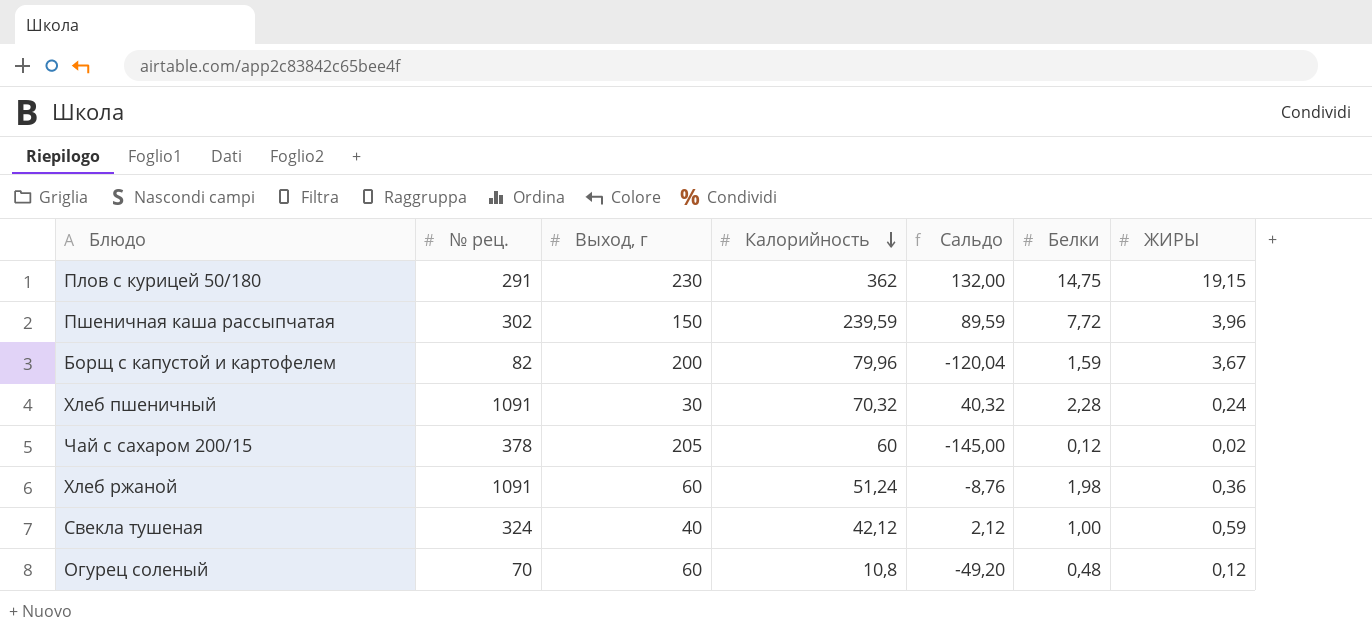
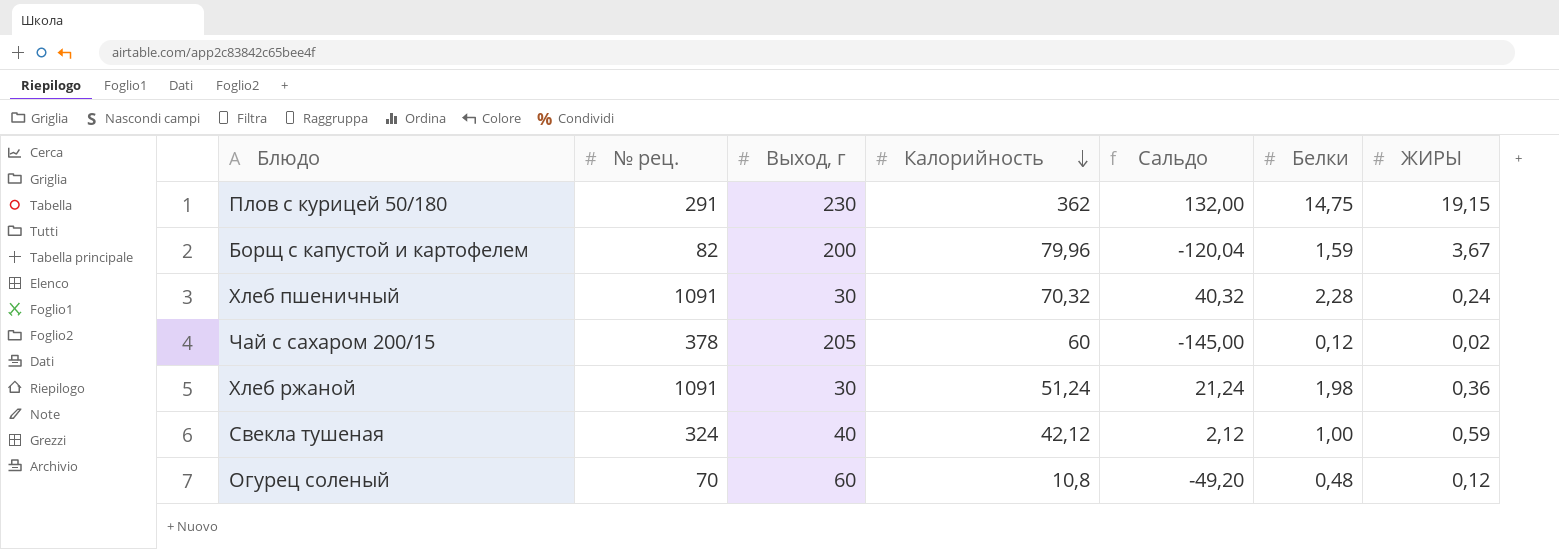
row Пшеничная каша рассыпчатая: 302 | 150 | 239,59 | 89,59 | 7,72 | 3,96 -> none
Хлеб ржаной | Выход, г: 60 -> 30
Хлеб ржаной | Сальдо: -8,76 -> 21,24

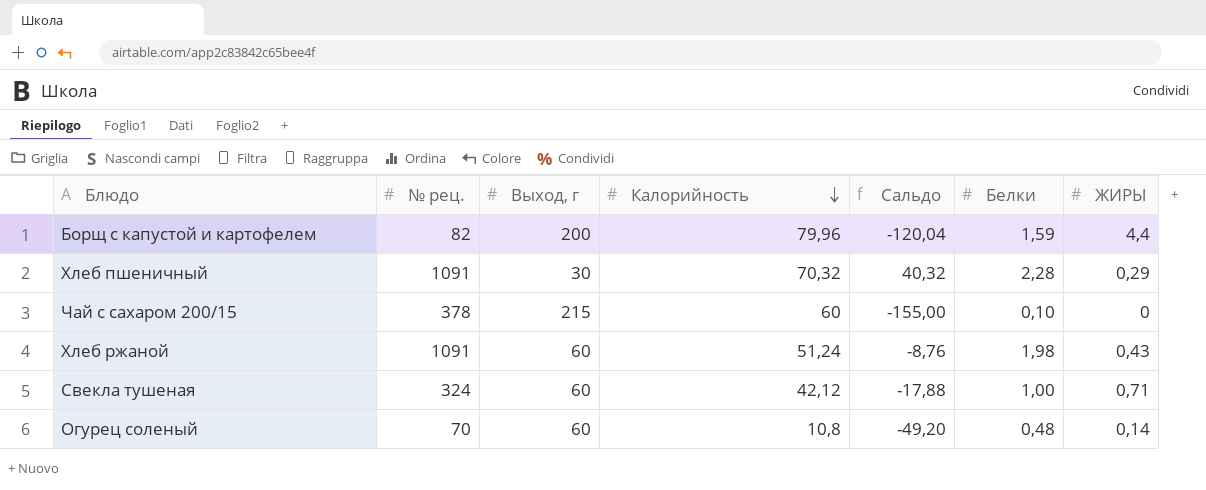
row Плов с курицей 50/180: 291 | 230 | 362 | 132,00 | 14,75 | 19,15 -> none
Борщ с капустой и картофелем | ЖИРЫ: 3,67 -> 4,4
Хлеб пшеничный | ЖИРЫ: 0,24 -> 0,29
Чай с сахаром 200/15 | Выход, г: 205 -> 215
Чай с сахаром 200/15 | Сальдо: -145,00 -> -155,00
Чай с сахаром 200/15 | Белки: 0,12 -> 0,10
Чай с сахаром 200/15 | ЖИРЫ: 0,02 -> 0
Хлеб ржаной | Выход, г: 30 -> 60
Хлеб ржаной | Сальдо: 21,24 -> -8,76
Хлеб ржаной | ЖИРЫ: 0,36 -> 0,43
Свекла тушеная | Выход, г: 40 -> 60
Свекла тушеная | Сальдо: 2,12 -> -17,88
Свекла тушеная | ЖИРЫ: 0,59 -> 0,71
Огурец соленый | ЖИРЫ: 0,12 -> 0,14

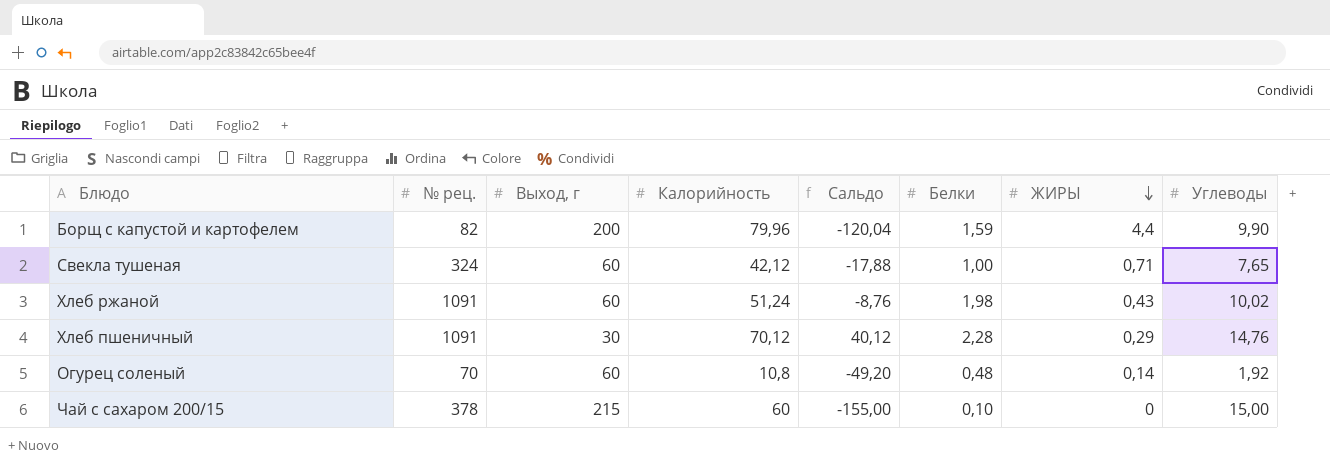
row order: Калорийность descending -> ЖИРЫ descending
column Углеводы | position: none -> 8
Хлеб пшеничный | Калорийность: 70,32 -> 70,12
Хлеб пшеничный | Сальдо: 40,32 -> 40,12

